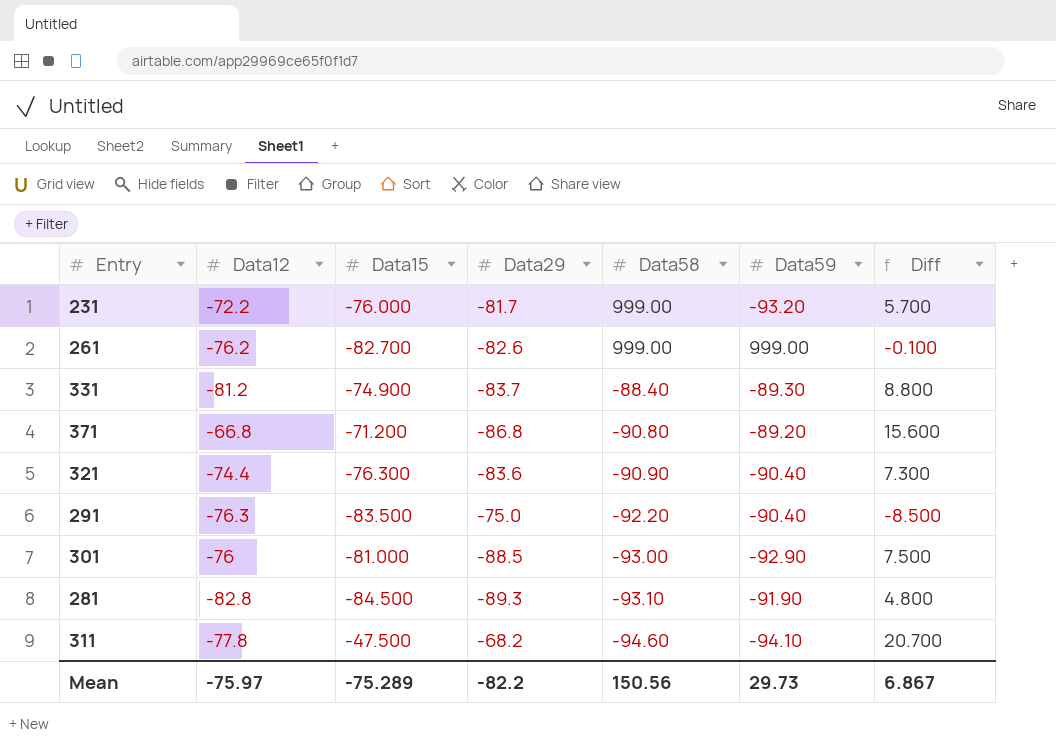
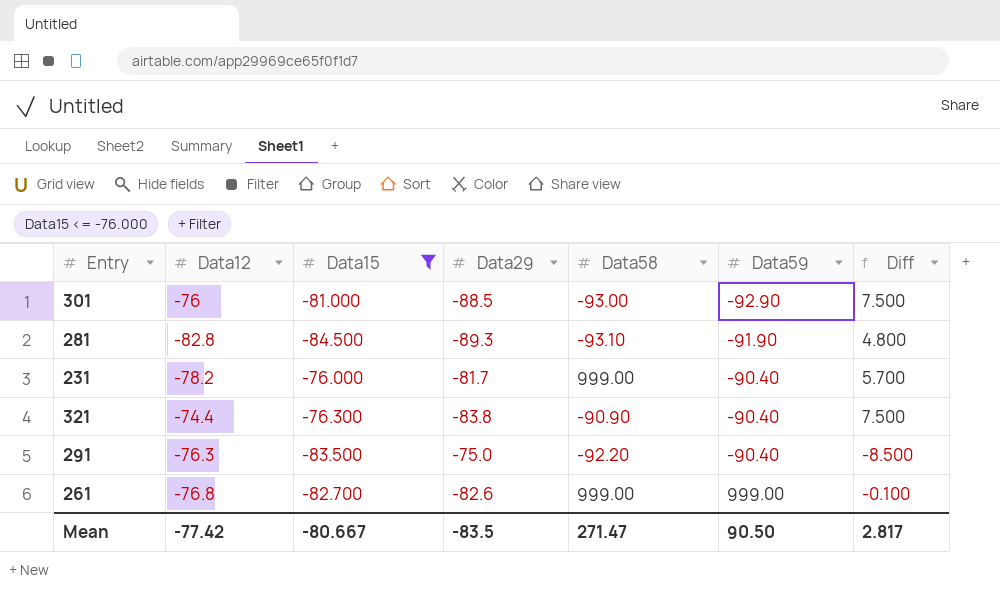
filter: none -> Data15 <= -76.000
row order: Data58 descending -> Data59 ascending
231 | Data12: -72.2 -> -78.2
231 | Data59: -93.20 -> -90.40
321 | Data29: -83.6 -> -83.8
321 | Diff: 7.300 -> 7.500
261 | Data12: -76.2 -> -76.8
Mean | Data12: -75.97 -> -77.42
Mean | Data15: -75.289 -> -80.667
Mean | Data29: -82.2 -> -83.5
Mean | Data58: 150.56 -> 271.47
Mean | Data59: 29.73 -> 90.50
Mean | Diff: 6.867 -> 2.817

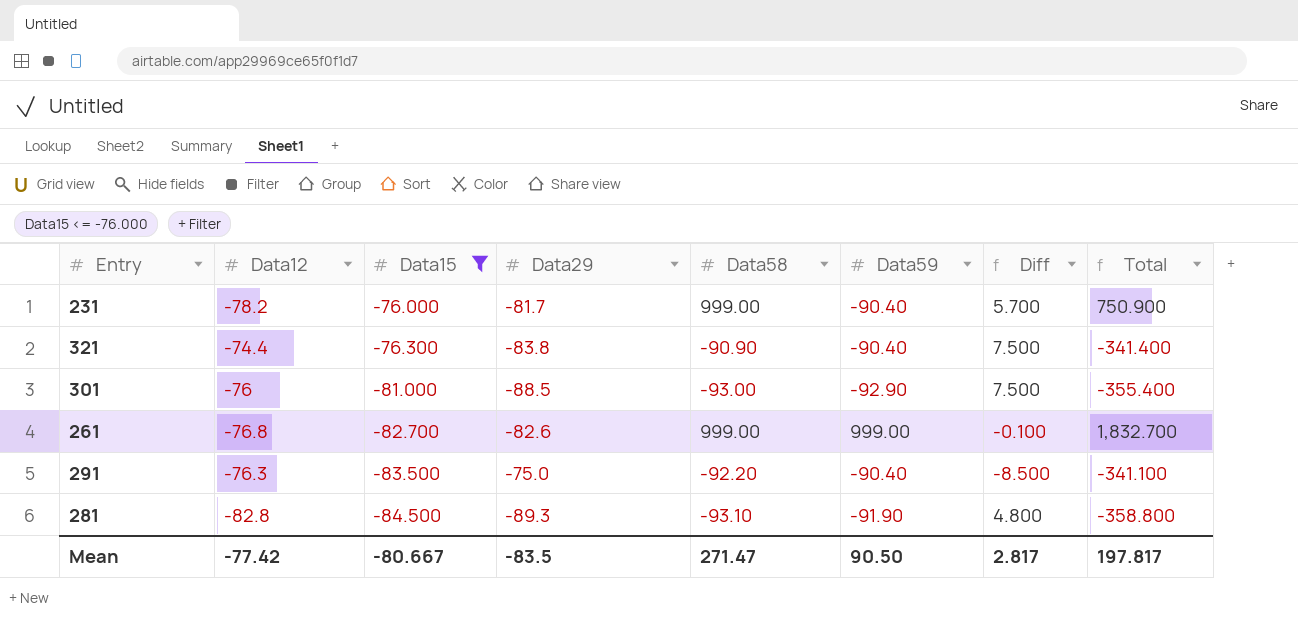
row order: Data59 ascending -> Data15 descending
column Total | formula: none -> [Data15] + [Data29] + [Data58] + [Data59]

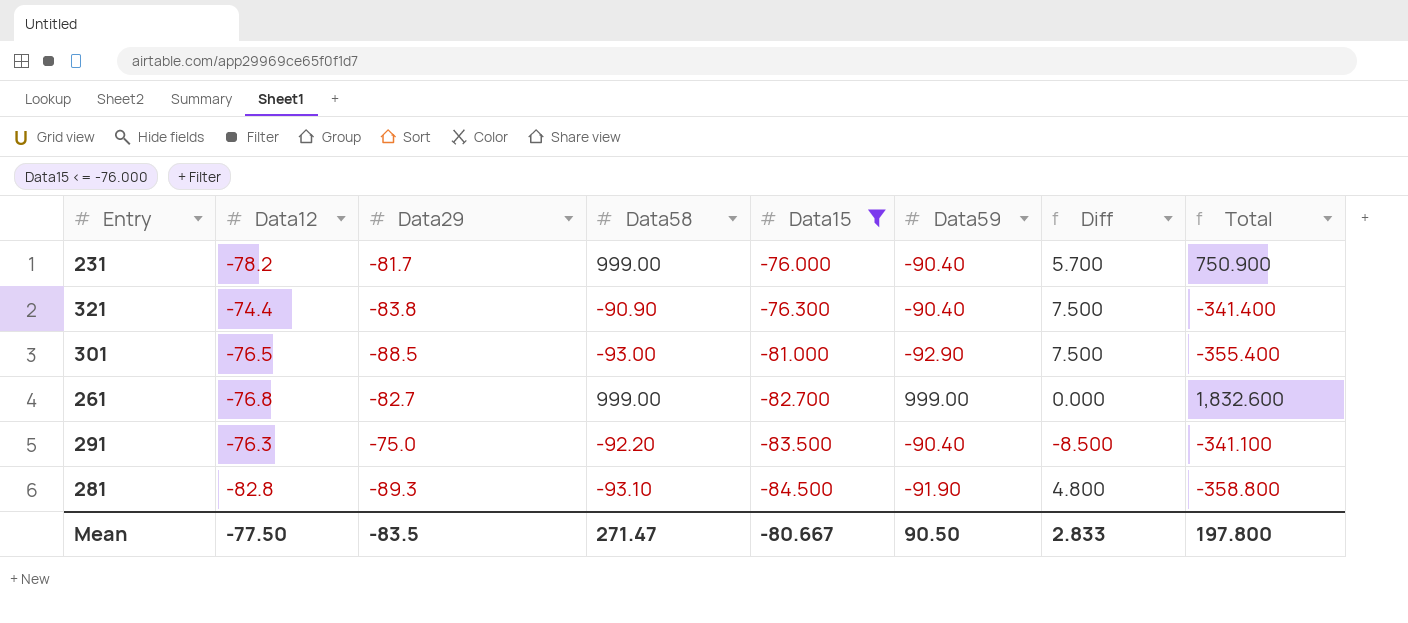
column Data15 | position: 3 -> 5
301 | Data12: -76 -> -76.5
261 | Data29: -82.6 -> -82.7
261 | Diff: -0.100 -> 0.000
261 | Total: 1,832.700 -> 1,832.600
Mean | Data12: -77.42 -> -77.50
Mean | Diff: 2.817 -> 2.833
Mean | Total: 197.817 -> 197.800

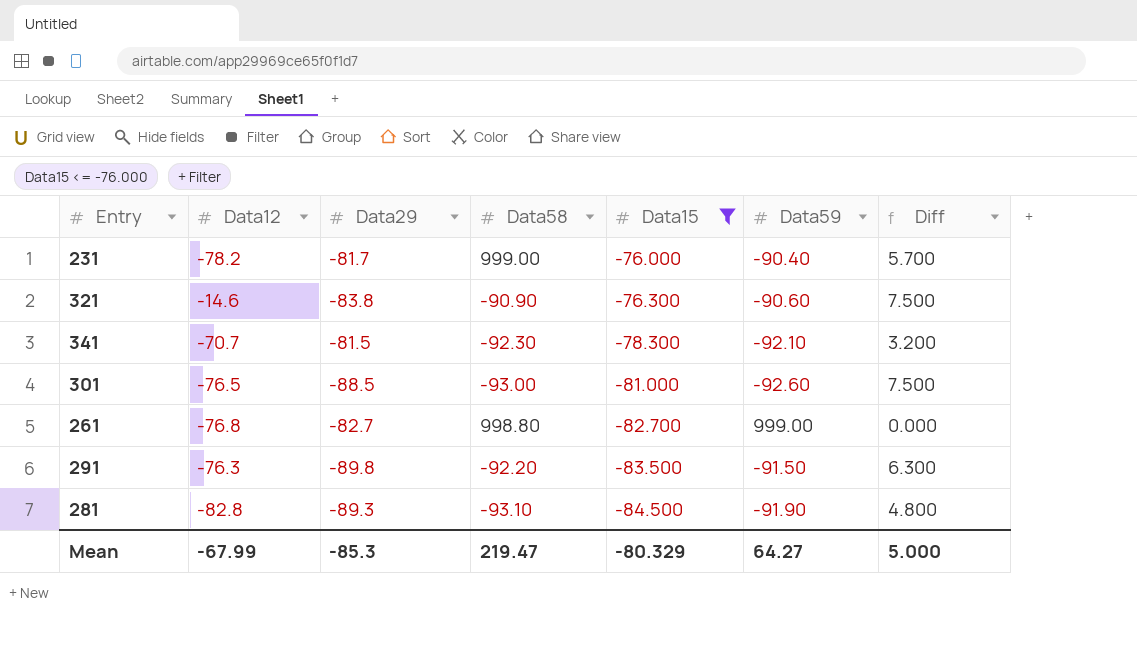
column Total | formula: [Data29] + [Data58] + [Data15] + [Data59] -> none
321 | Data12: -74.4 -> -14.6
321 | Data59: -90.40 -> -90.60
row 341: none -> -70.7 | -81.5 | -92.30 | -78.300 | -92.10 | 3.200
301 | Data59: -92.90 -> -92.60
261 | Data58: 999.00 -> 998.80
291 | Data29: -75.0 -> -89.8
291 | Data59: -90.40 -> -91.50
291 | Diff: -8.500 -> 6.300
Mean | Data12: -77.50 -> -67.99
Mean | Data29: -83.5 -> -85.3
Mean | Data58: 271.47 -> 219.47
Mean | Data15: -80.667 -> -80.329
Mean | Data59: 90.50 -> 64.27
Mean | Diff: 2.833 -> 5.000

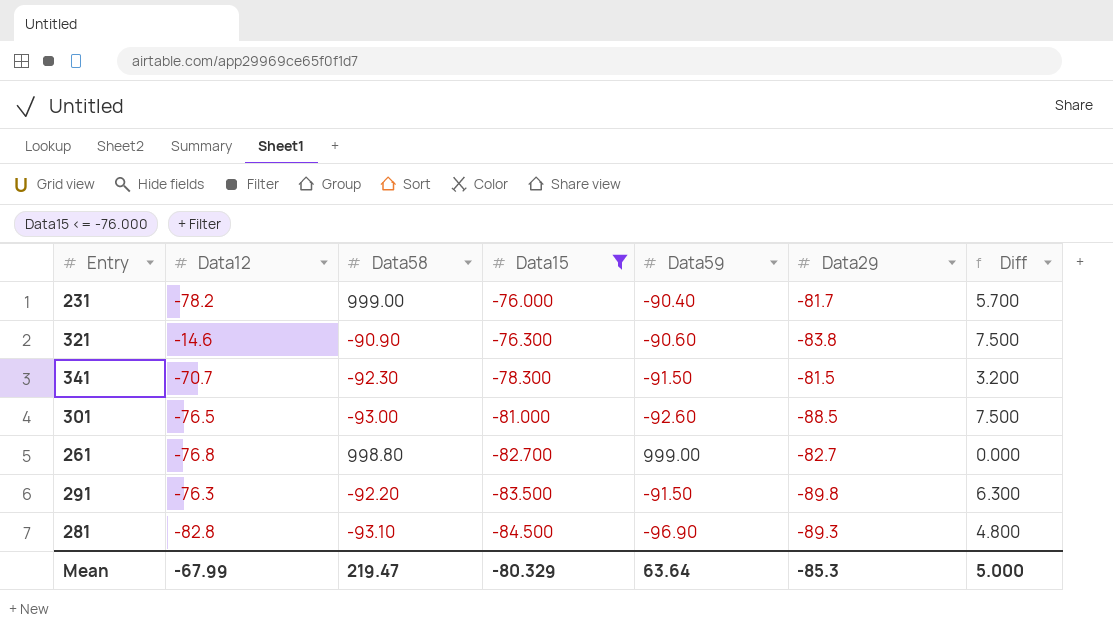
column Data29 | position: 3 -> 6
341 | Data59: -92.10 -> -91.50
281 | Data59: -91.90 -> -96.90
Mean | Data59: 64.27 -> 63.64

